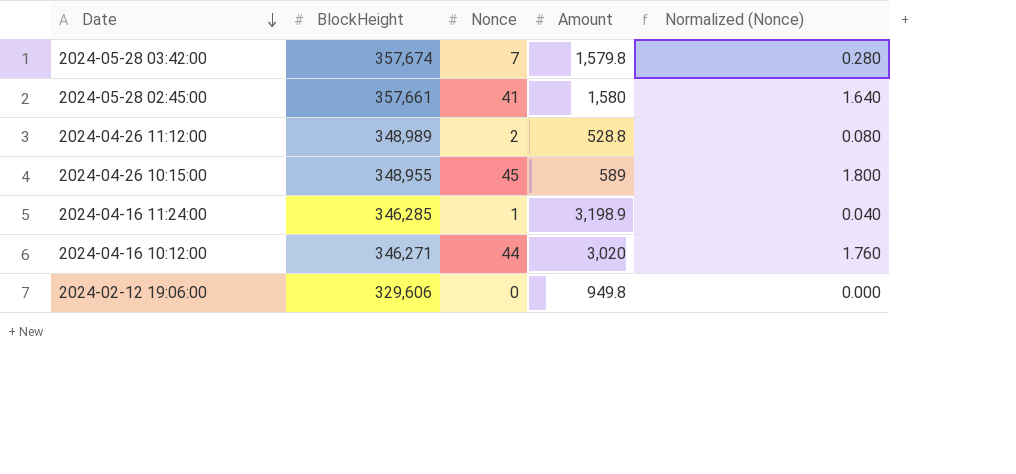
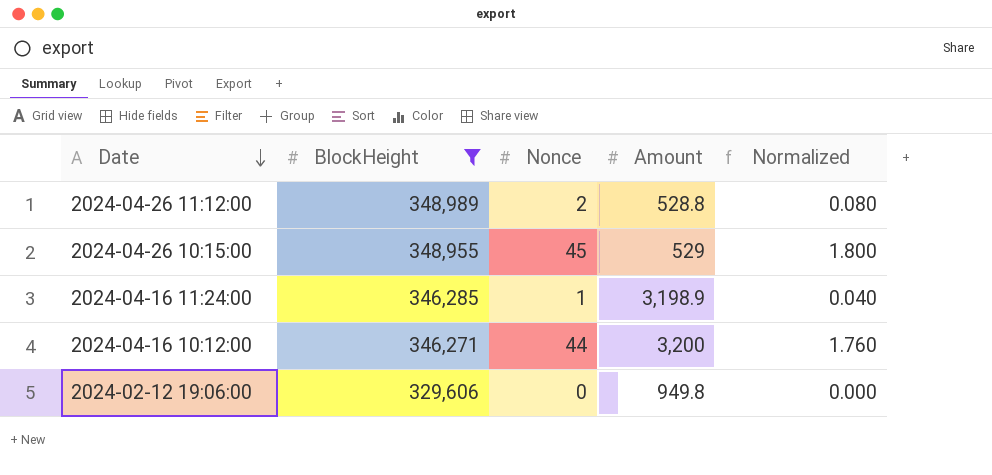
filter: none -> BlockHeight <= 348,989
column name: Normalized (Nonce) -> Normalized
2024-04-26 10:15:00 | Amount: 589 -> 529
2024-04-16 10:12:00 | Amount: 3,020 -> 3,200

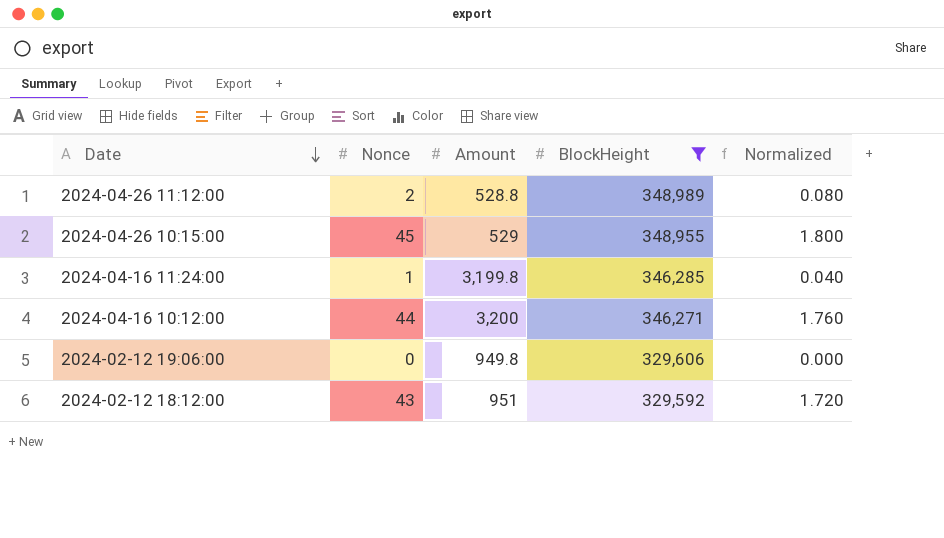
column BlockHeight | position: 2 -> 4
2024-04-16 11:24:00 | Amount: 3,198.9 -> 3,199.8
row 2024-02-12 18:12:00: none -> 43 | 951 | 329,592 | 1.720

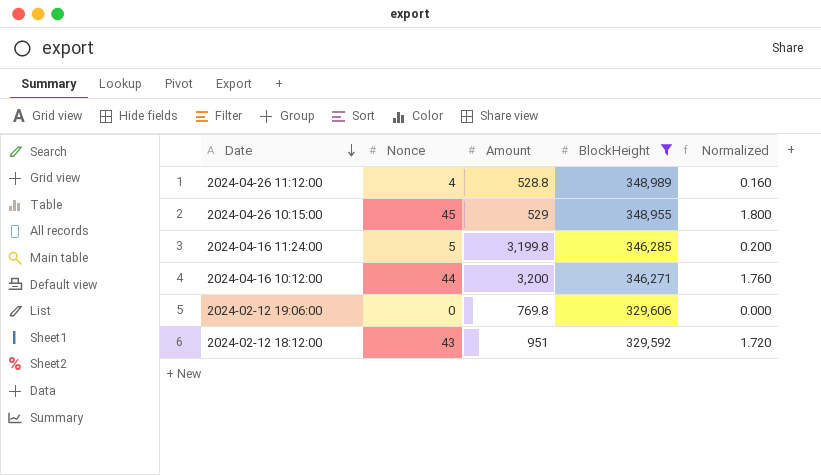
2024-04-26 11:12:00 | Nonce: 2 -> 4
2024-04-26 11:12:00 | Normalized: 0.080 -> 0.160
2024-04-16 11:24:00 | Nonce: 1 -> 5
2024-04-16 11:24:00 | Normalized: 0.040 -> 0.200
2024-02-12 19:06:00 | Amount: 949.8 -> 769.8

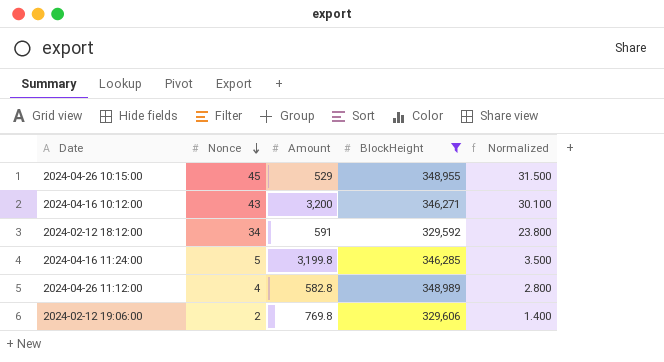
row order: Date descending -> Nonce descending
column Normalized | formula: [Nonce] * 0.04 -> [Nonce] * 0.7
2024-04-16 10:12:00 | Nonce: 44 -> 43
2024-02-12 18:12:00 | Nonce: 43 -> 34
2024-02-12 18:12:00 | Amount: 951 -> 591
2024-04-26 11:12:00 | Amount: 528.8 -> 582.8
2024-02-12 19:06:00 | Nonce: 0 -> 2

